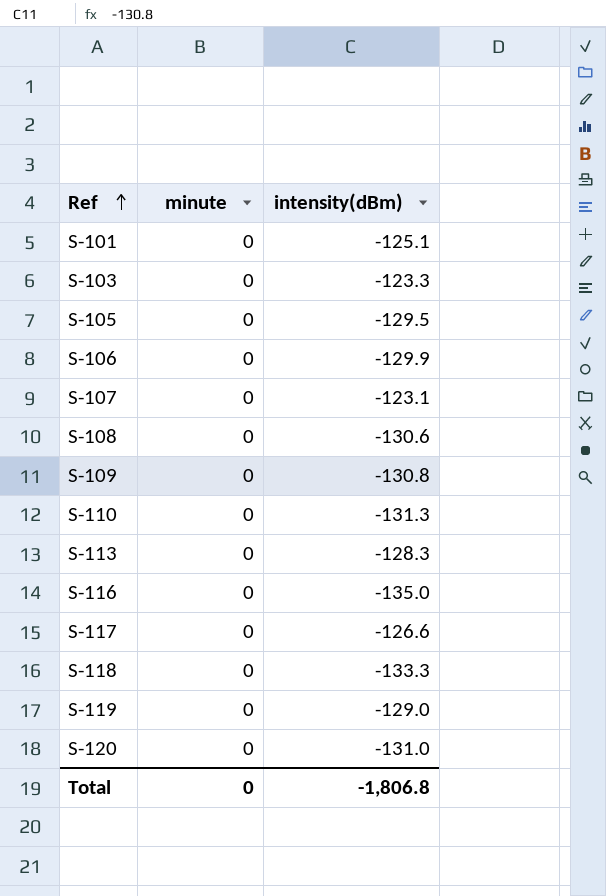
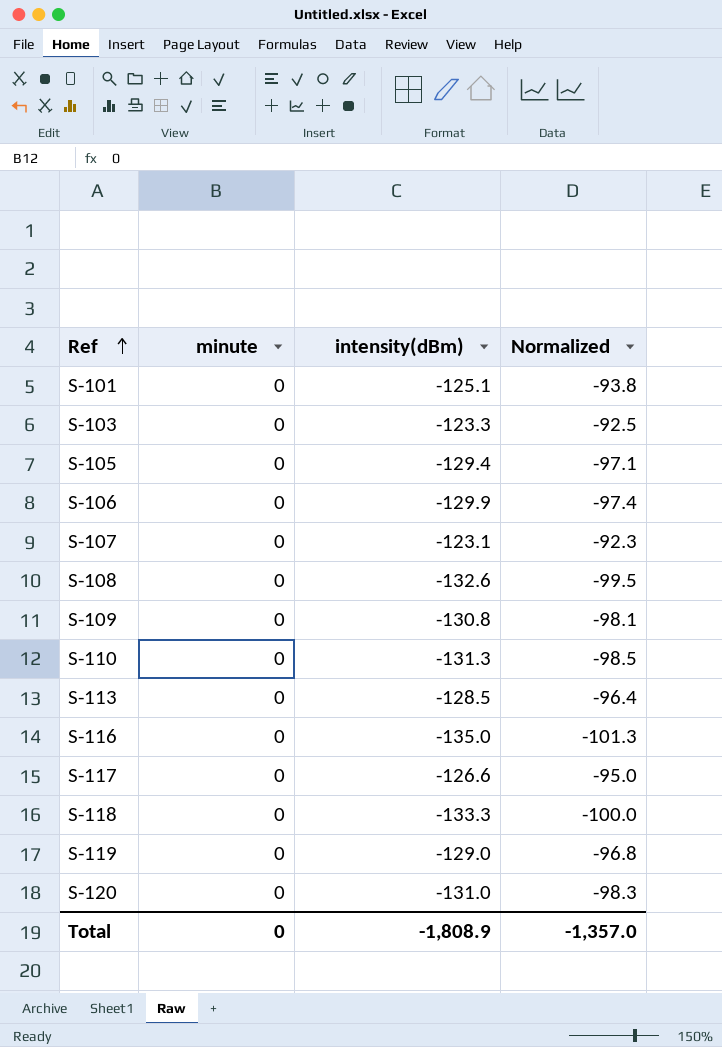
column Normalized | formula: none -> [intensity(dBm)] * 0.75
S-105 | intensity(dBm): -129.5 -> -129.4
S-108 | intensity(dBm): -130.6 -> -132.6
S-113 | intensity(dBm): -128.3 -> -128.5
Total | intensity(dBm): -1,806.8 -> -1,808.9

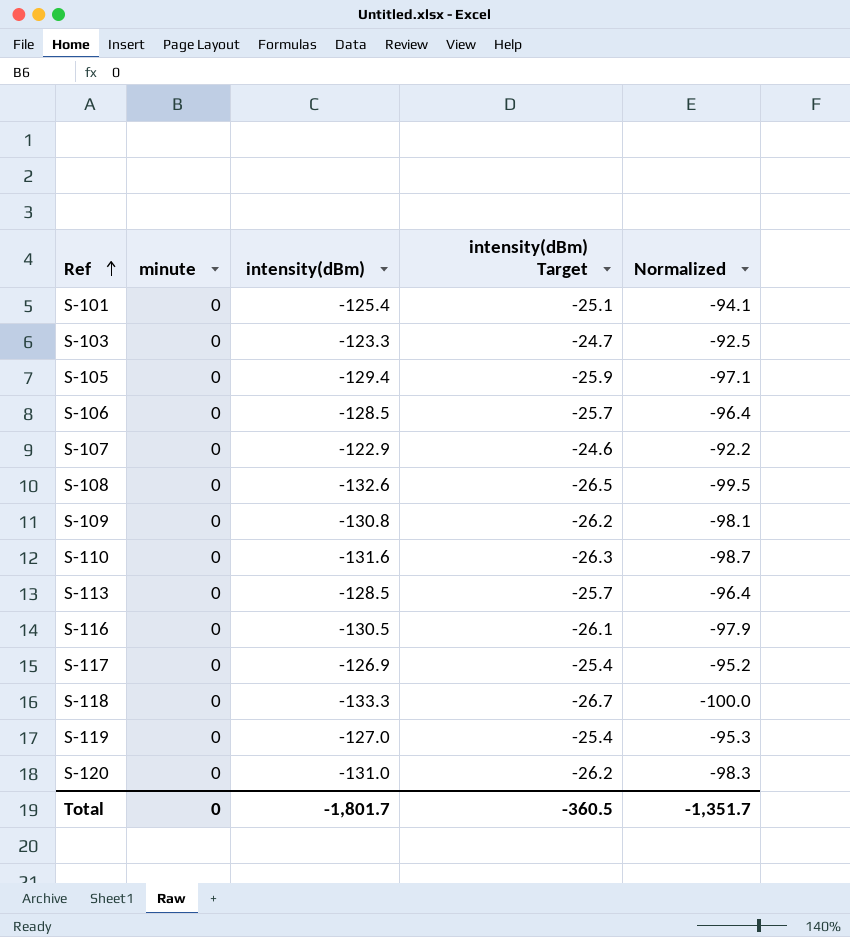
column intensity(dBm) Target | formula: none -> [intensity(dBm)] * 0.2
S-101 | intensity(dBm): -125.1 -> -125.4
S-101 | Normalized: -93.8 -> -94.1
S-106 | intensity(dBm): -129.9 -> -128.5
S-106 | Normalized: -97.4 -> -96.4
S-107 | intensity(dBm): -123.1 -> -122.9
S-107 | Normalized: -92.3 -> -92.2
S-110 | intensity(dBm): -131.3 -> -131.6
S-110 | Normalized: -98.5 -> -98.7
S-116 | intensity(dBm): -135.0 -> -130.5
S-116 | Normalized: -101.3 -> -97.9
S-117 | intensity(dBm): -126.6 -> -126.9
S-117 | Normalized: -95.0 -> -95.2
S-119 | intensity(dBm): -129.0 -> -127.0
S-119 | Normalized: -96.8 -> -95.3
Total | intensity(dBm): -1,808.9 -> -1,801.7
Total | Normalized: -1,357.0 -> -1,351.7

